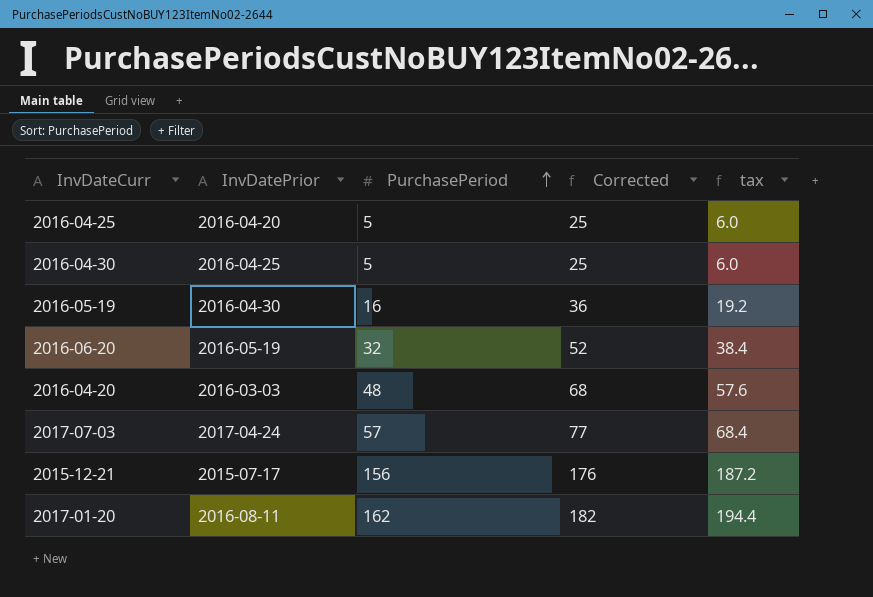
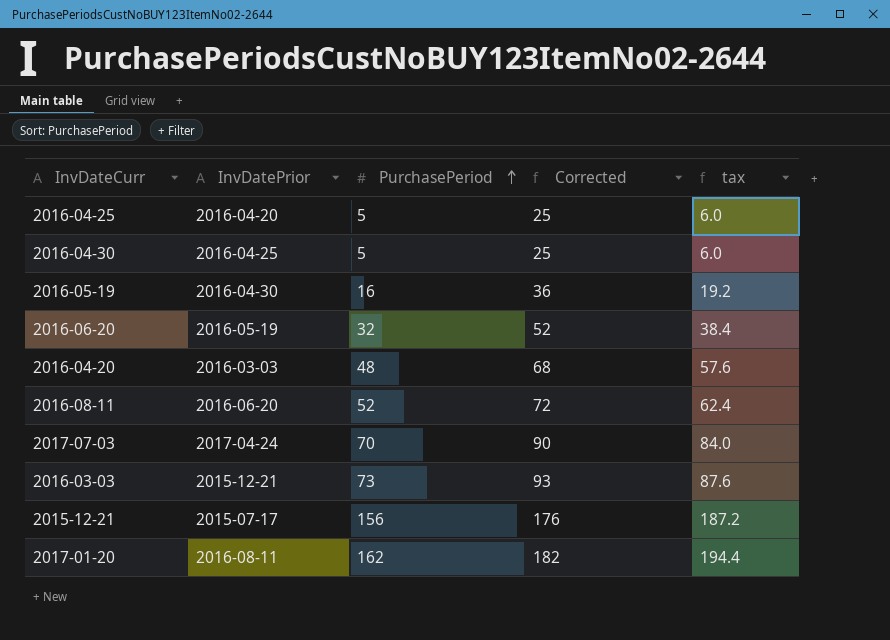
row 2016-08-11: none -> 2016-06-20 | 52 | 72 | 62.4
2017-07-03 | PurchasePeriod: 57 -> 70
2017-07-03 | Corrected: 77 -> 90
2017-07-03 | tax: 68.4 -> 84.0
row 2016-03-03: none -> 2015-12-21 | 73 | 93 | 87.6

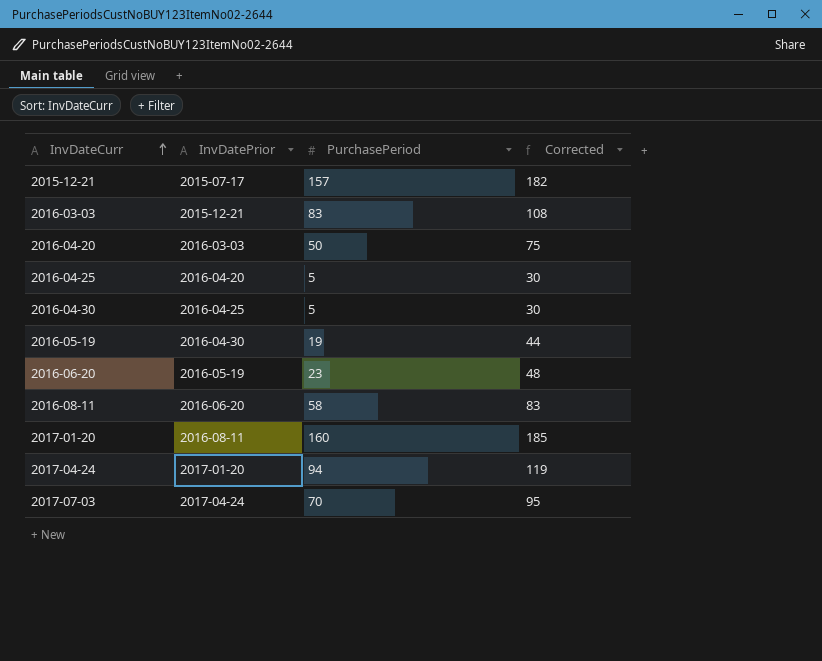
row order: PurchasePeriod ascending -> InvDateCurr ascending
column tax | formula: [PurchasePeriod] * 1.2 -> none
column Corrected | formula: [PurchasePeriod] + 20 -> [PurchasePeriod] + 25
2015-12-21 | PurchasePeriod: 156 -> 157
2016-03-03 | PurchasePeriod: 73 -> 83
2016-04-20 | PurchasePeriod: 48 -> 50
2016-05-19 | PurchasePeriod: 16 -> 19
2016-06-20 | PurchasePeriod: 32 -> 23
2016-08-11 | PurchasePeriod: 52 -> 58
2017-01-20 | PurchasePeriod: 162 -> 160
row 2017-04-24: none -> 2017-01-20 | 94 | 119

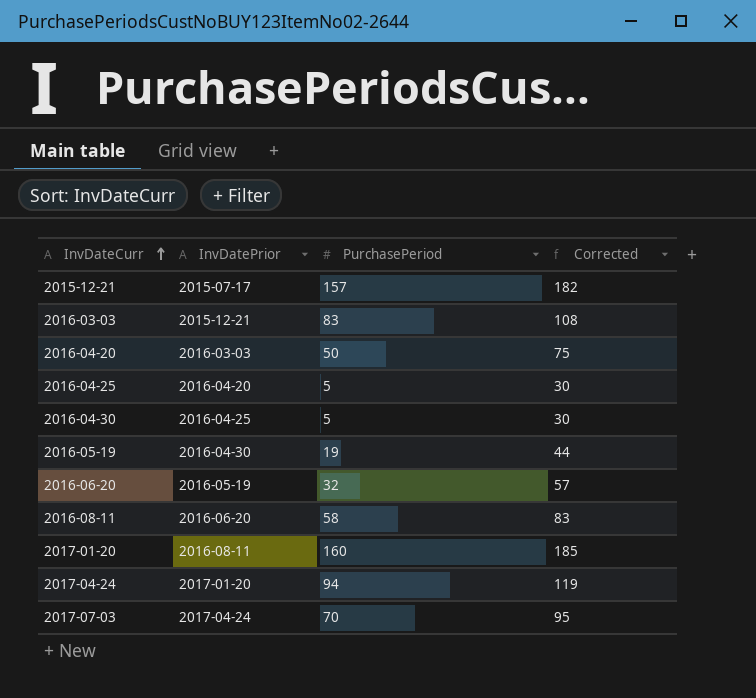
2016-06-20 | PurchasePeriod: 23 -> 32
2016-06-20 | Corrected: 48 -> 57

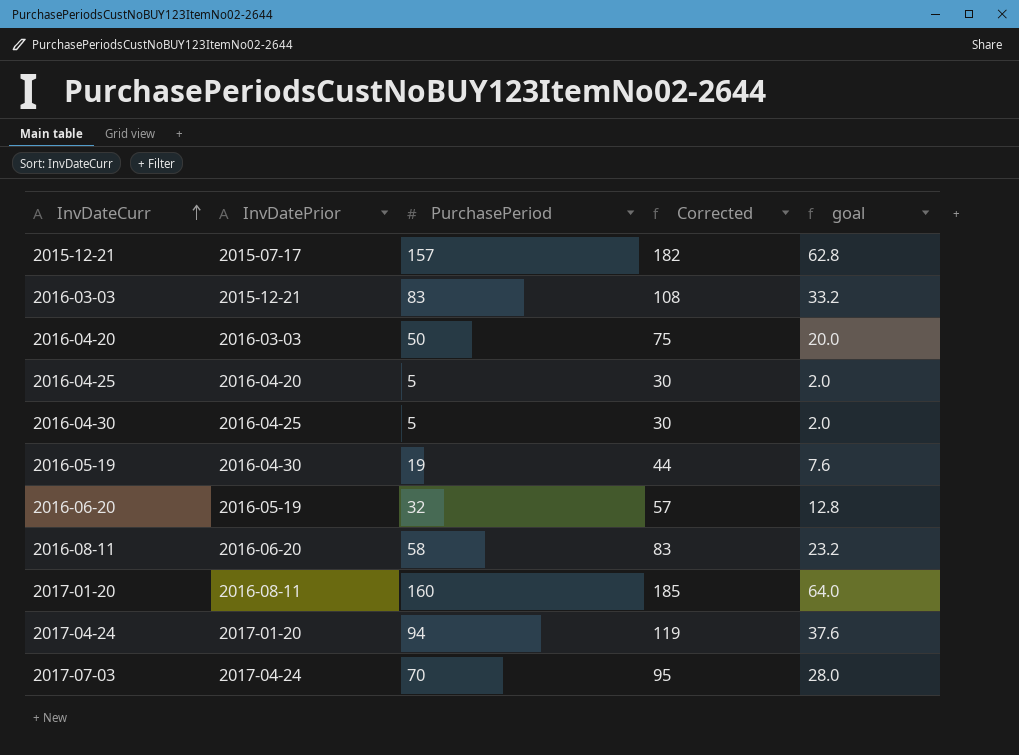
column goal | formula: none -> [PurchasePeriod] * 0.4

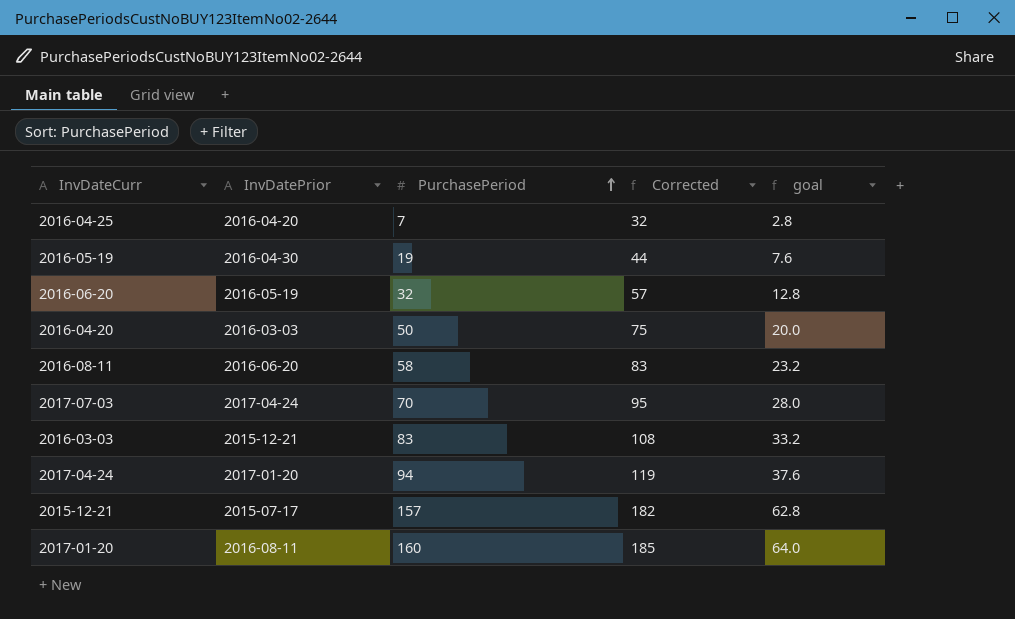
row order: InvDateCurr ascending -> PurchasePeriod ascending
row 2016-04-30: 2016-04-25 | 5 | 30 | 2.0 -> none
2016-04-25 | PurchasePeriod: 5 -> 7
2016-04-25 | Corrected: 30 -> 32
2016-04-25 | goal: 2.0 -> 2.8

